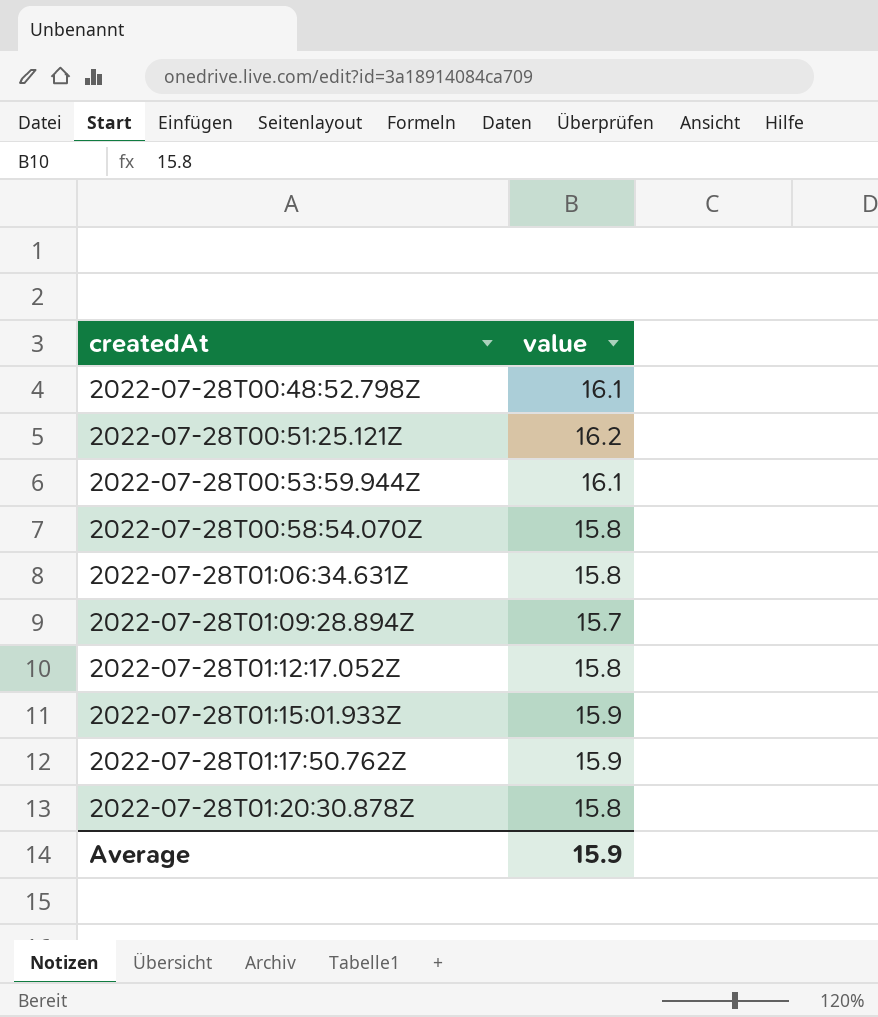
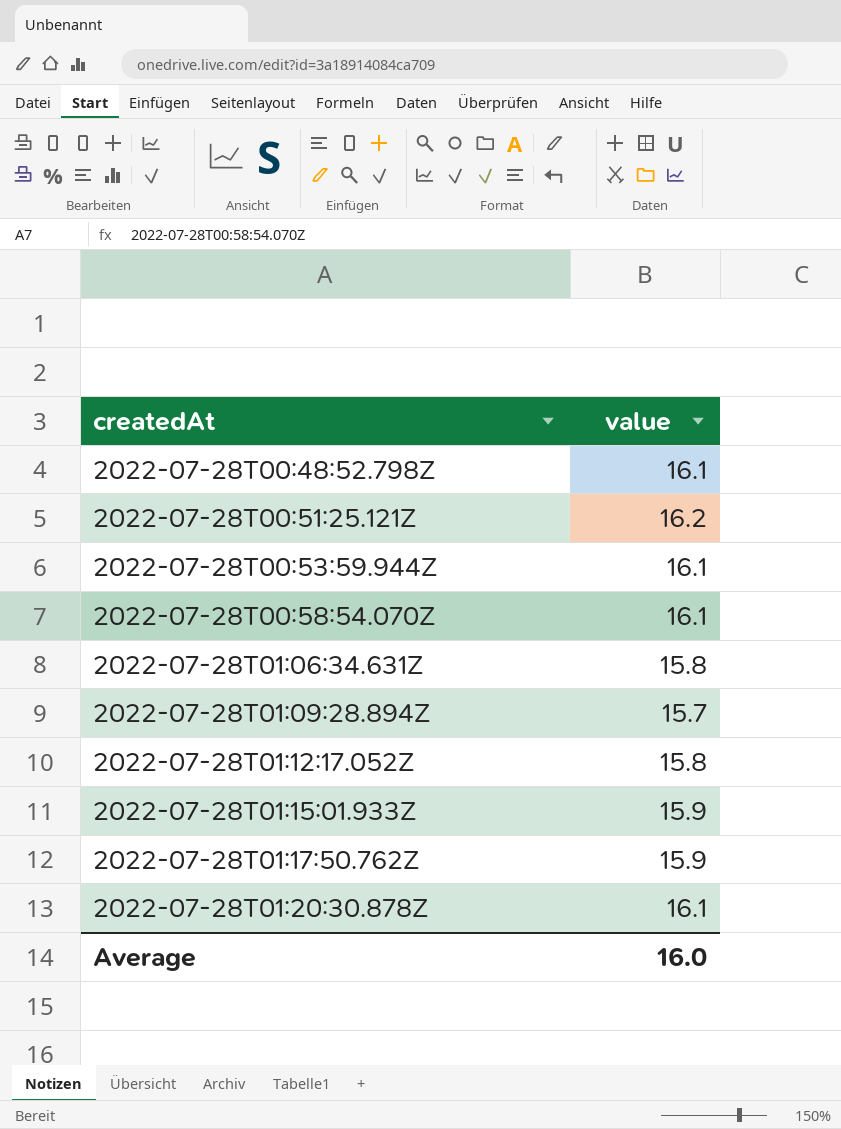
2022-07-28T00:58:54.070Z | value: 15.8 -> 16.1
2022-07-28T01:20:30.878Z | value: 15.8 -> 16.1
Average | value: 15.9 -> 16.0

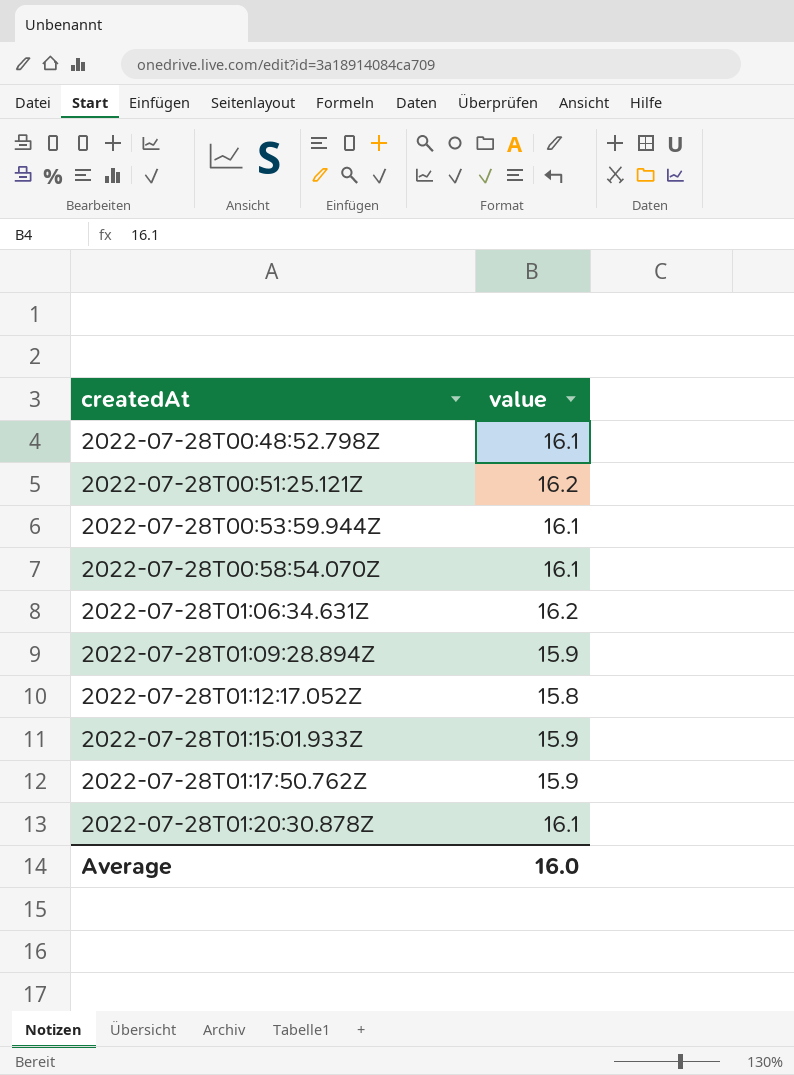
2022-07-28T01:06:34.631Z | value: 15.8 -> 16.2
2022-07-28T01:09:28.894Z | value: 15.7 -> 15.9

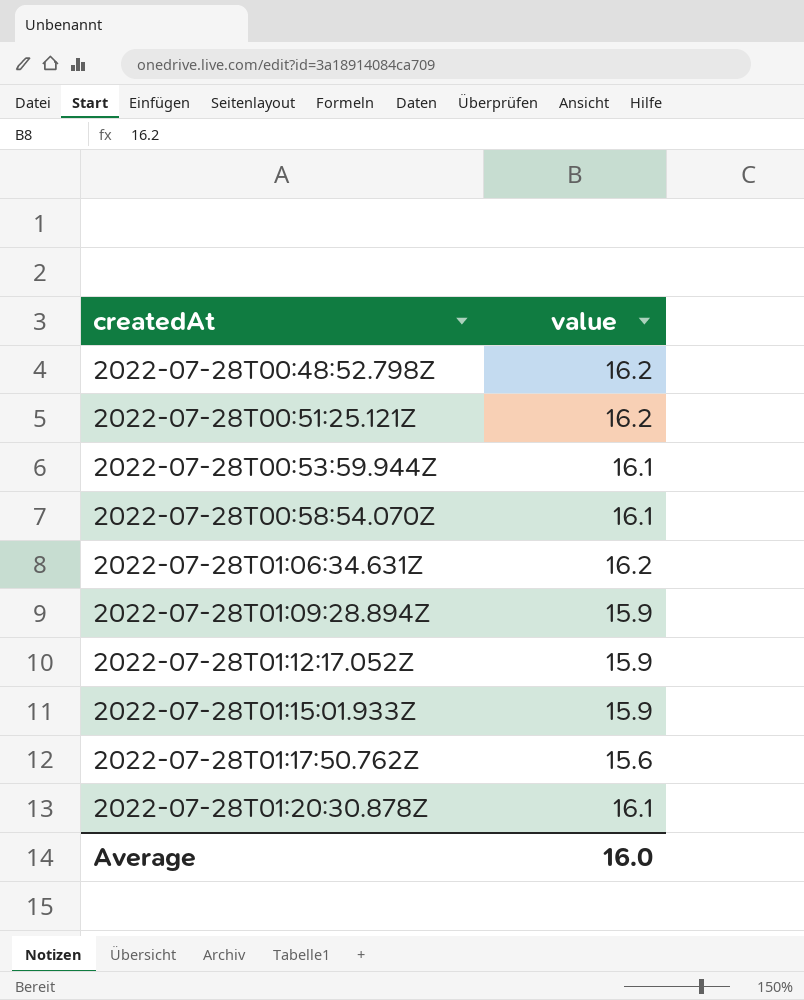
2022-07-28T00:48:52.798Z | value: 16.1 -> 16.2
2022-07-28T01:12:17.052Z | value: 15.8 -> 15.9
2022-07-28T01:17:50.762Z | value: 15.9 -> 15.6

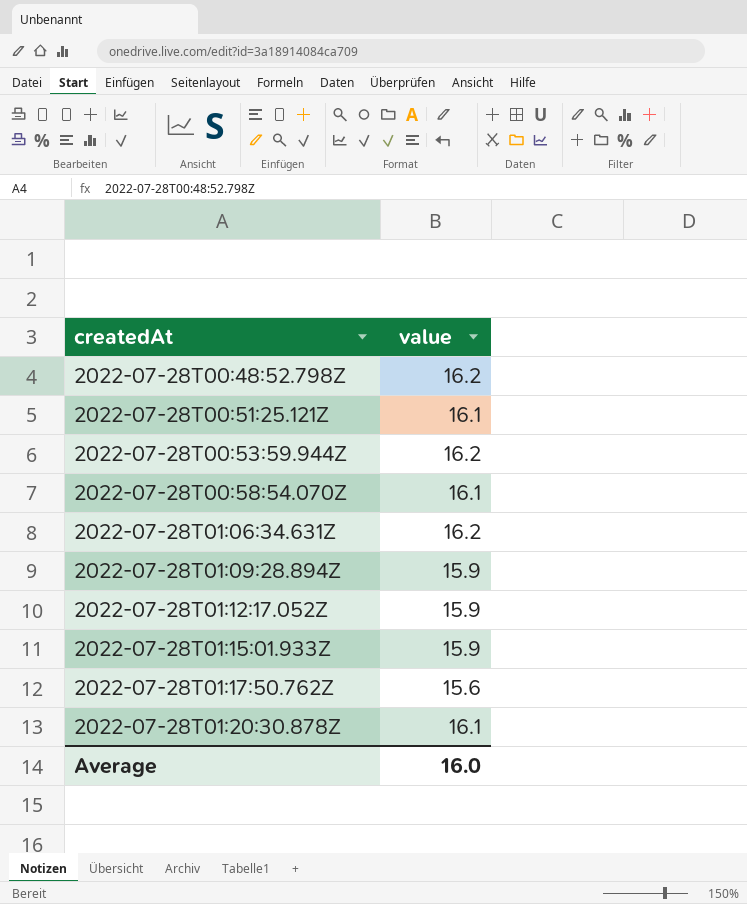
2022-07-28T00:51:25.121Z | value: 16.2 -> 16.1
2022-07-28T00:53:59.944Z | value: 16.1 -> 16.2

